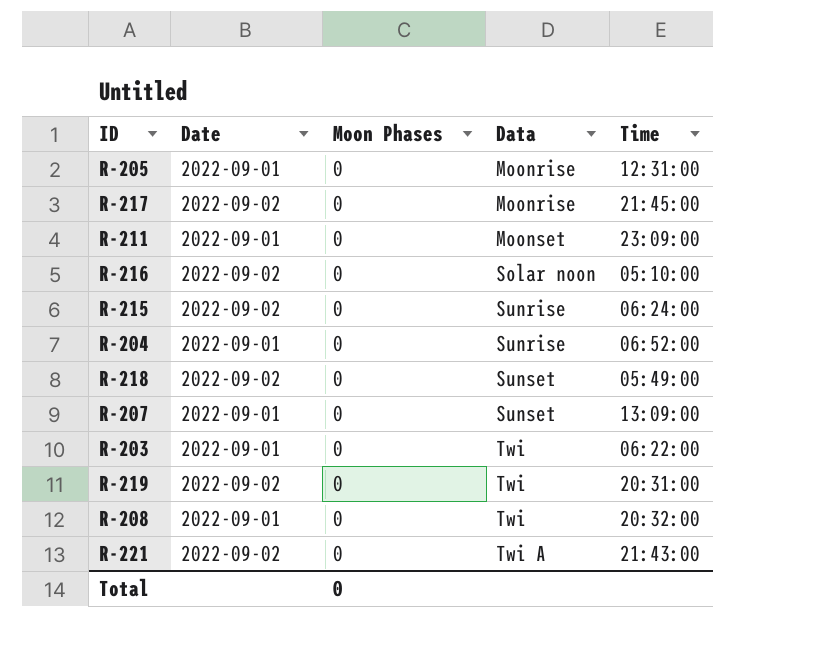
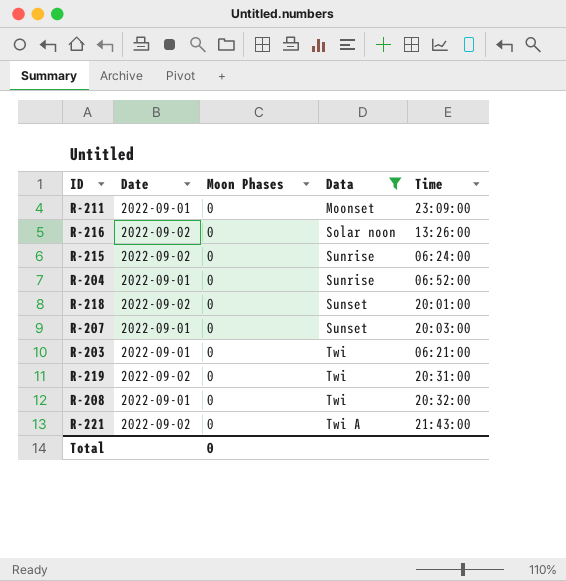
filter: none -> Data != Moonrise
R-216 | Time: 05:10:00 -> 13:26:00
R-218 | Time: 05:49:00 -> 20:01:00
R-207 | Time: 13:09:00 -> 20:03:00
R-203 | Time: 06:22:00 -> 06:21:00

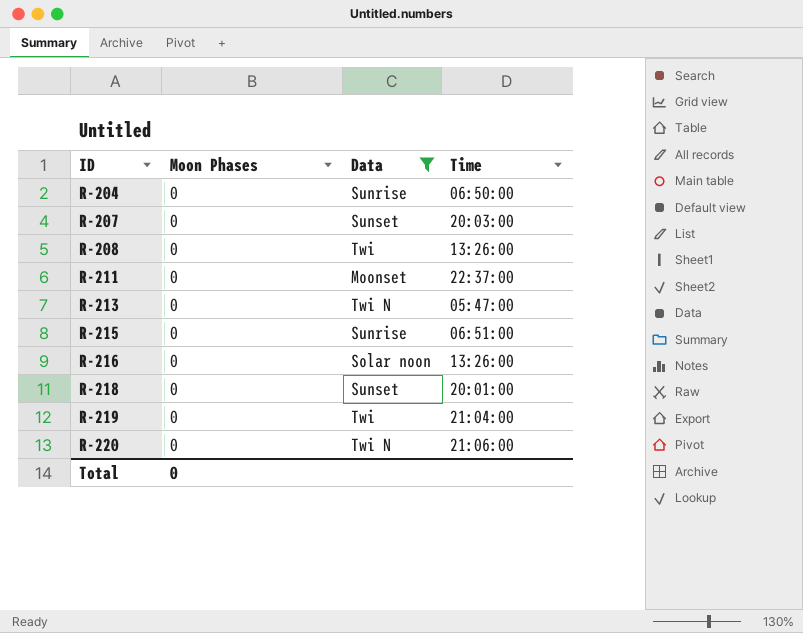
row order: Data ascending -> ID ascending
column Date | position: 2 -> none
row R-203: 2022-09-01 | 0 | Twi | 06:21:00 -> none
row R-221: 2022-09-02 | 0 | Twi A | 21:43:00 -> none
R-204 | Time: 06:52:00 -> 06:50:00
R-208 | Time: 20:32:00 -> 13:26:00
R-211 | Time: 23:09:00 -> 22:37:00
row R-213: none -> 0 | Twi N | 05:47:00
R-215 | Time: 06:24:00 -> 06:51:00
R-219 | Time: 20:31:00 -> 21:04:00
row R-220: none -> 0 | Twi N | 21:06:00

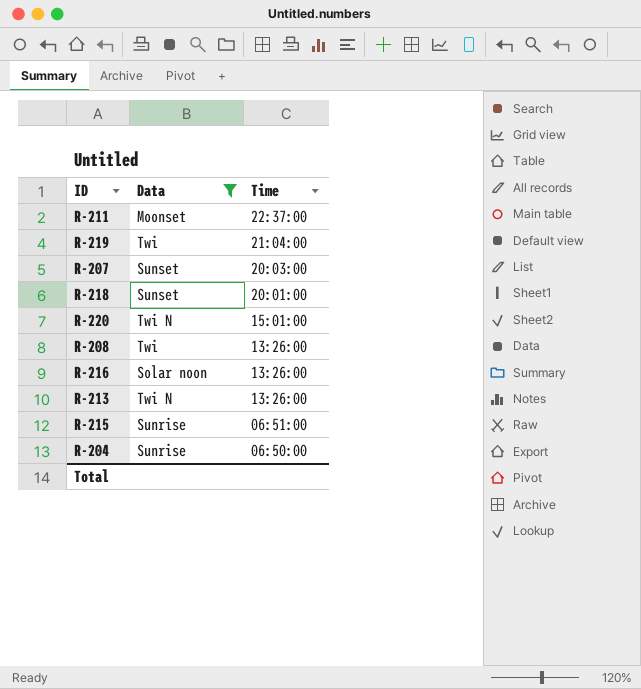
row order: ID ascending -> Time descending
column Moon Phases | position: 2 -> none
R-220 | Time: 21:06:00 -> 15:01:00
R-213 | Time: 05:47:00 -> 13:26:00

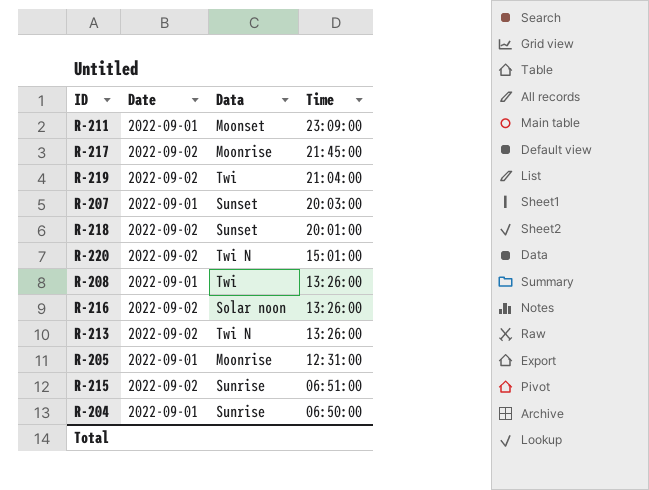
filter: Data != Moonrise -> none
column Date | position: none -> 2
R-211 | Time: 22:37:00 -> 23:09:00

